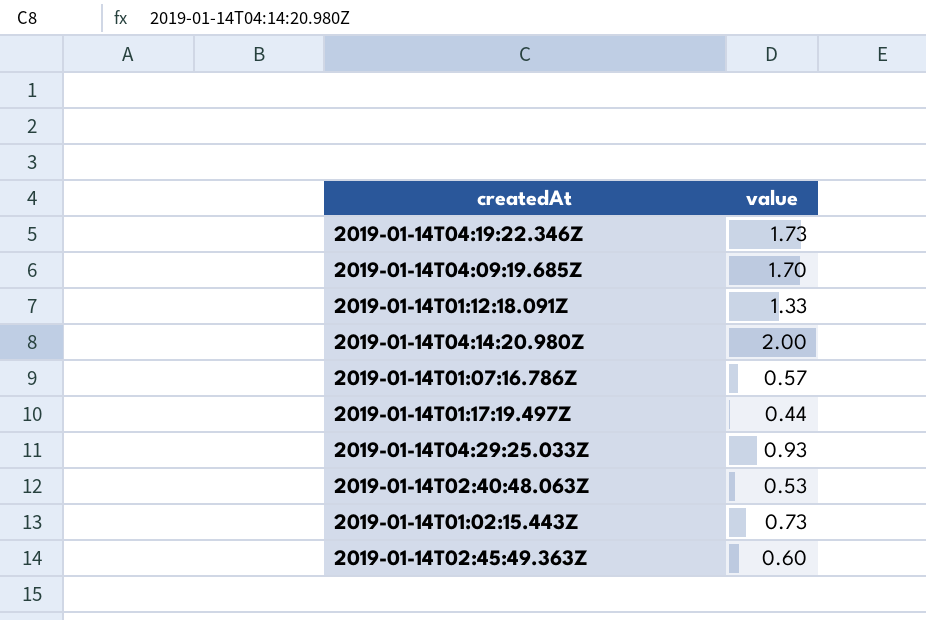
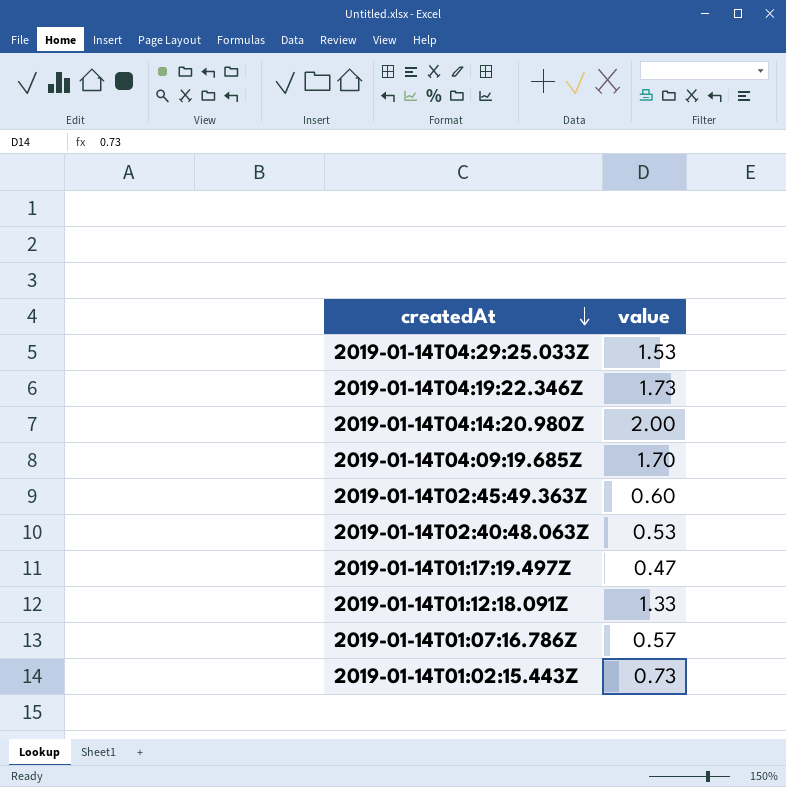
row order: none -> createdAt descending
2019-01-14T04:29:25.033Z | value: 0.93 -> 1.53
2019-01-14T01:17:19.497Z | value: 0.44 -> 0.47

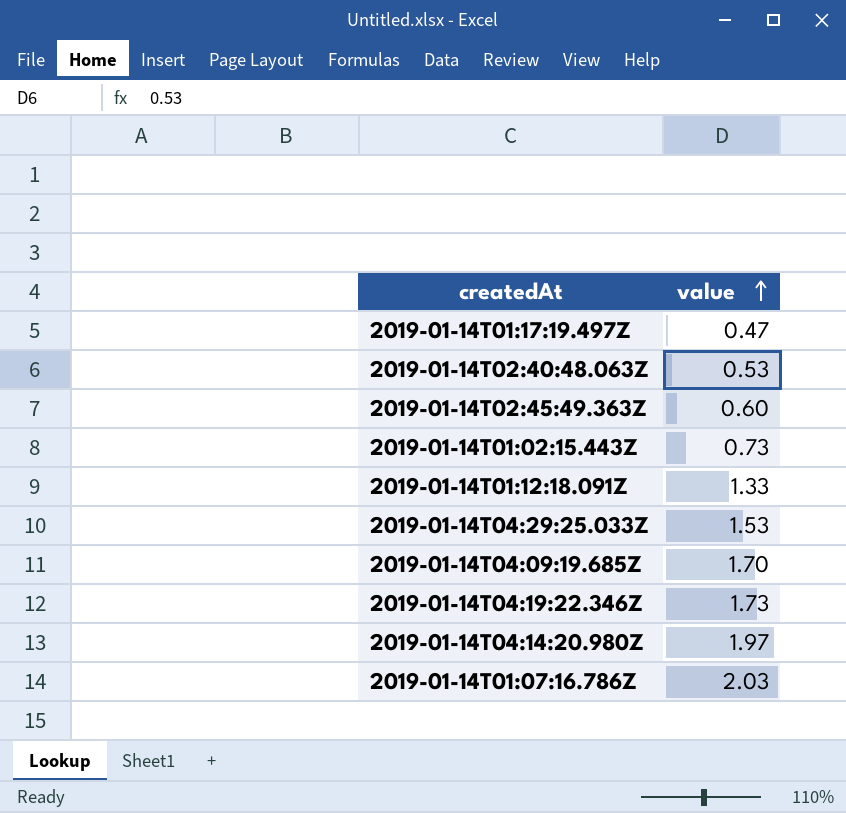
row order: createdAt descending -> value ascending
2019-01-14T04:14:20.980Z | value: 2.00 -> 1.97
2019-01-14T01:07:16.786Z | value: 0.57 -> 2.03

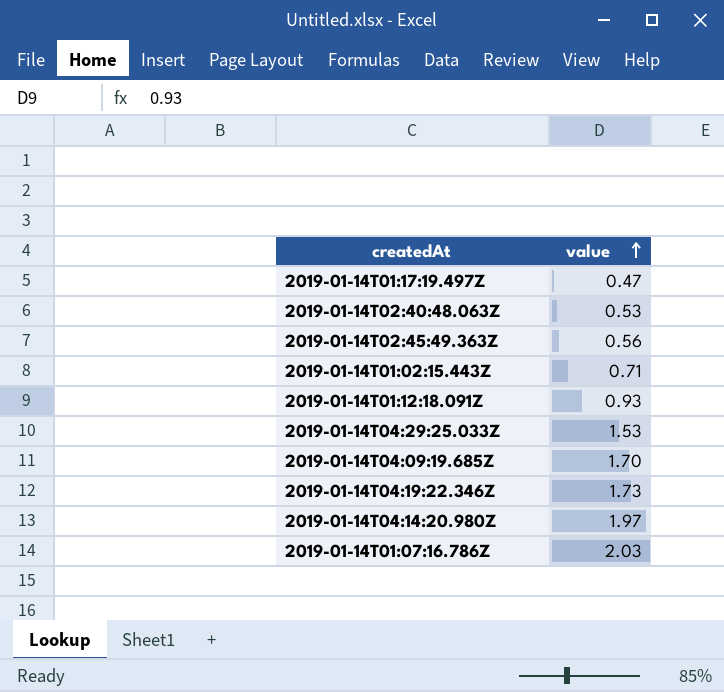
2019-01-14T02:45:49.363Z | value: 0.60 -> 0.56
2019-01-14T01:02:15.443Z | value: 0.73 -> 0.71
2019-01-14T01:12:18.091Z | value: 1.33 -> 0.93

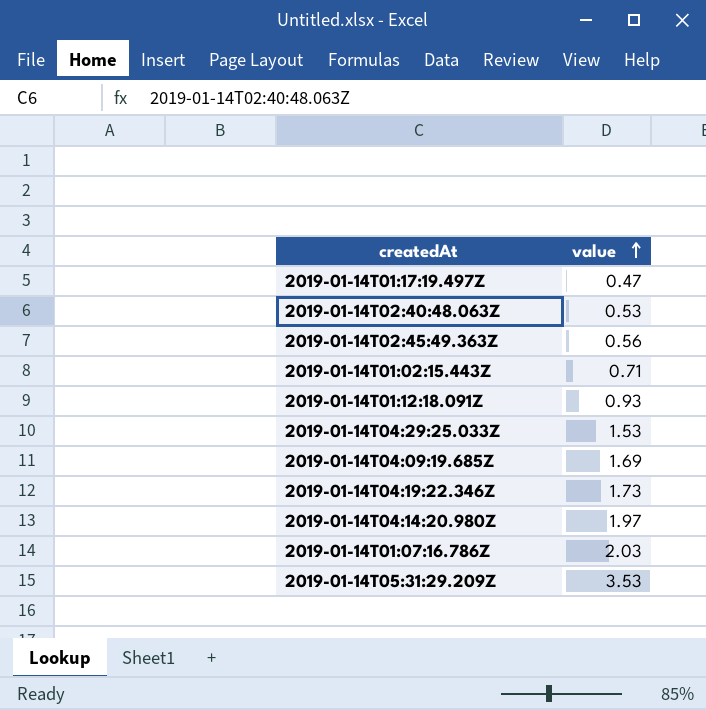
2019-01-14T04:09:19.685Z | value: 1.70 -> 1.69
row 2019-01-14T05:31:29.209Z: none -> 3.53

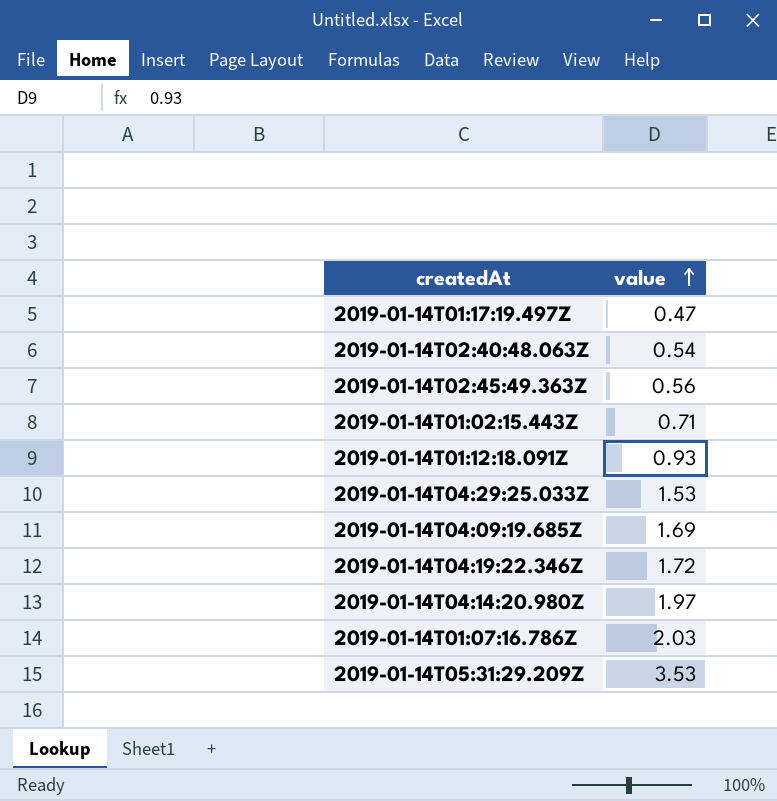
2019-01-14T02:40:48.063Z | value: 0.53 -> 0.54
2019-01-14T04:19:22.346Z | value: 1.73 -> 1.72

